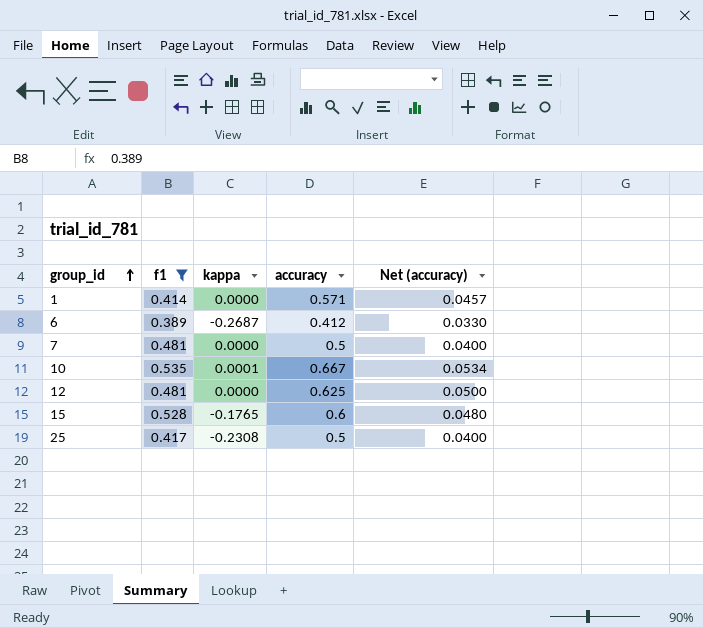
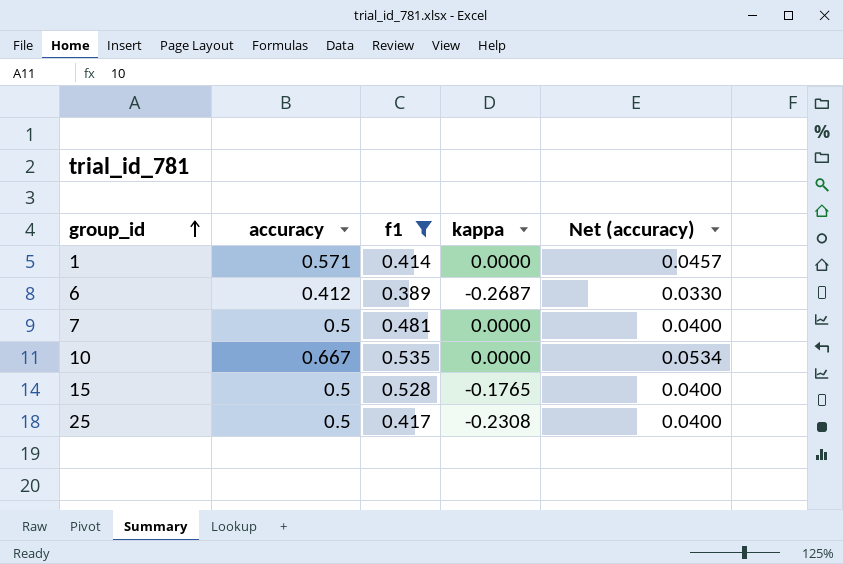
column accuracy | position: 4 -> 2
row 12: 0.481 | 0.0000 | 0.625 | 0.0500 -> none
10 | kappa: 0.0001 -> 0.0000
15 | accuracy: 0.6 -> 0.5
15 | Net (accuracy): 0.0480 -> 0.0400

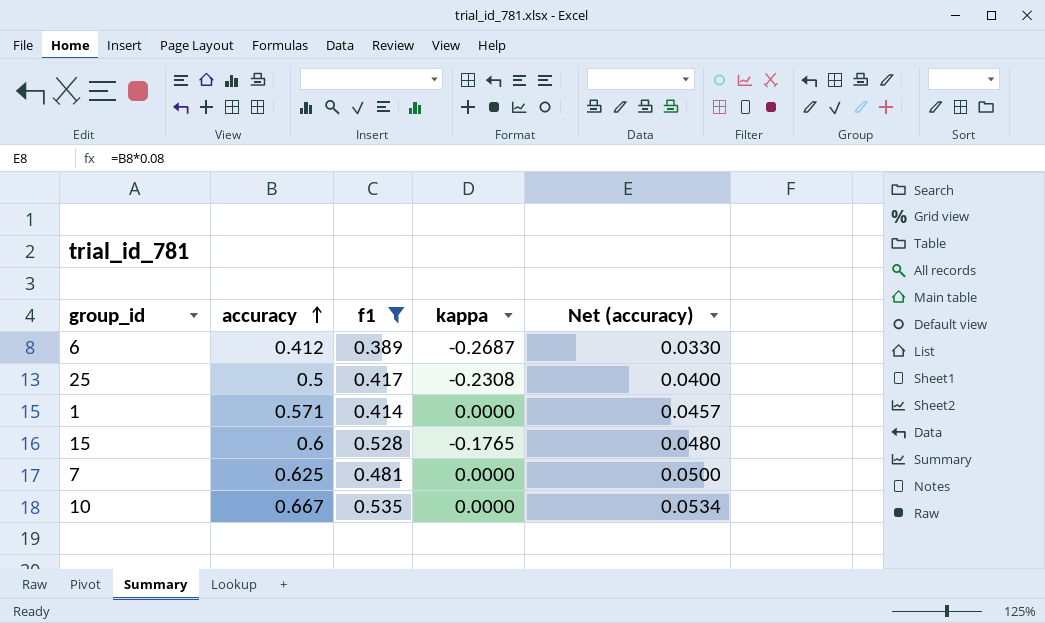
row order: group_id ascending -> accuracy ascending
15 | accuracy: 0.5 -> 0.6
15 | Net (accuracy): 0.0400 -> 0.0480
7 | accuracy: 0.5 -> 0.625
7 | Net (accuracy): 0.0400 -> 0.0500

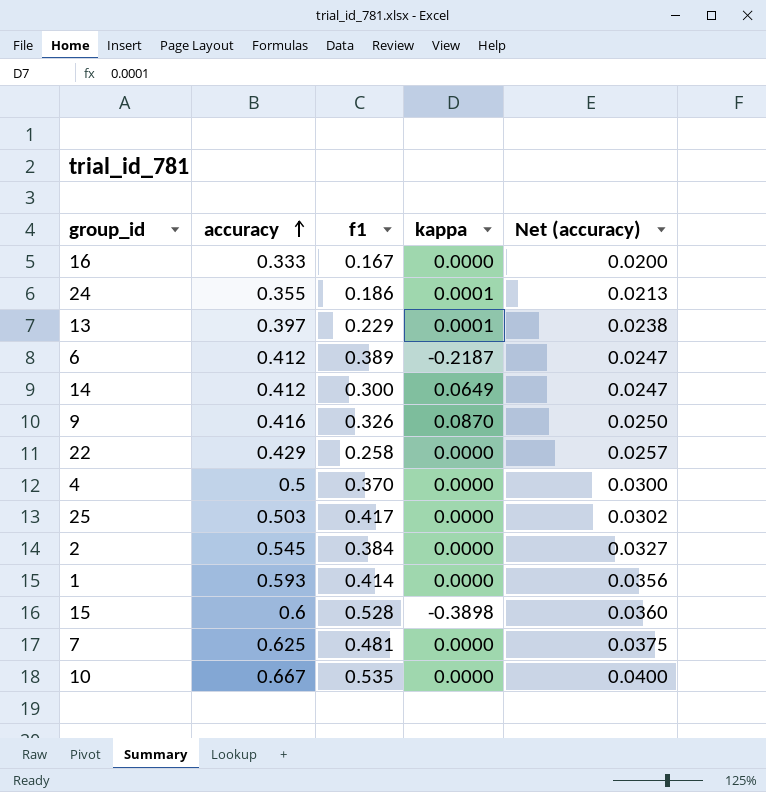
filter: f1 >= 0.389 -> none
column Net (accuracy) | formula: [accuracy] * 0.08 -> [accuracy] * 0.06
6 | kappa: -0.2687 -> -0.2187
25 | accuracy: 0.5 -> 0.503
25 | kappa: -0.2308 -> 0.0000
1 | accuracy: 0.571 -> 0.593
15 | kappa: -0.1765 -> -0.3898

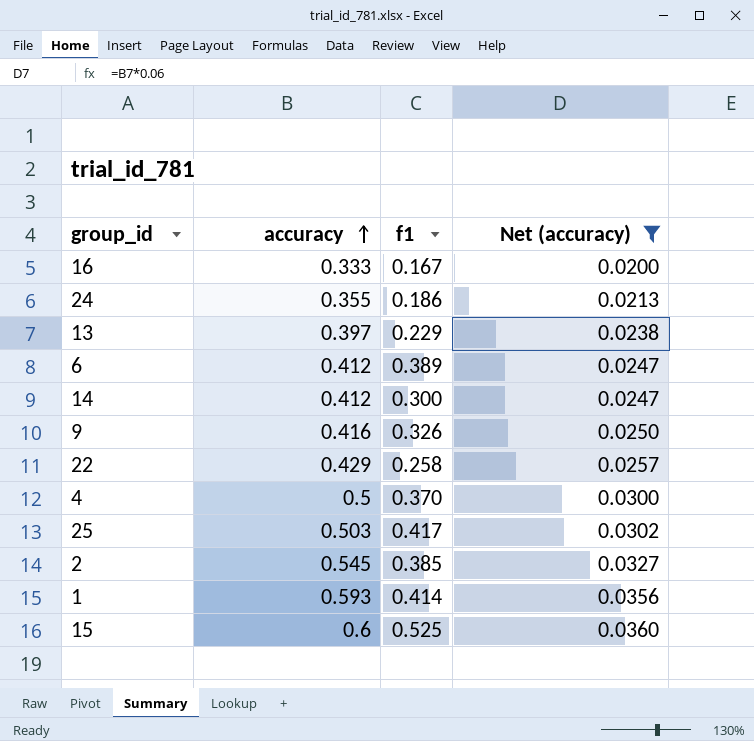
filter: none -> Net (accuracy) <= 0.0360
column kappa | position: 4 -> none
2 | f1: 0.384 -> 0.385
15 | f1: 0.528 -> 0.525

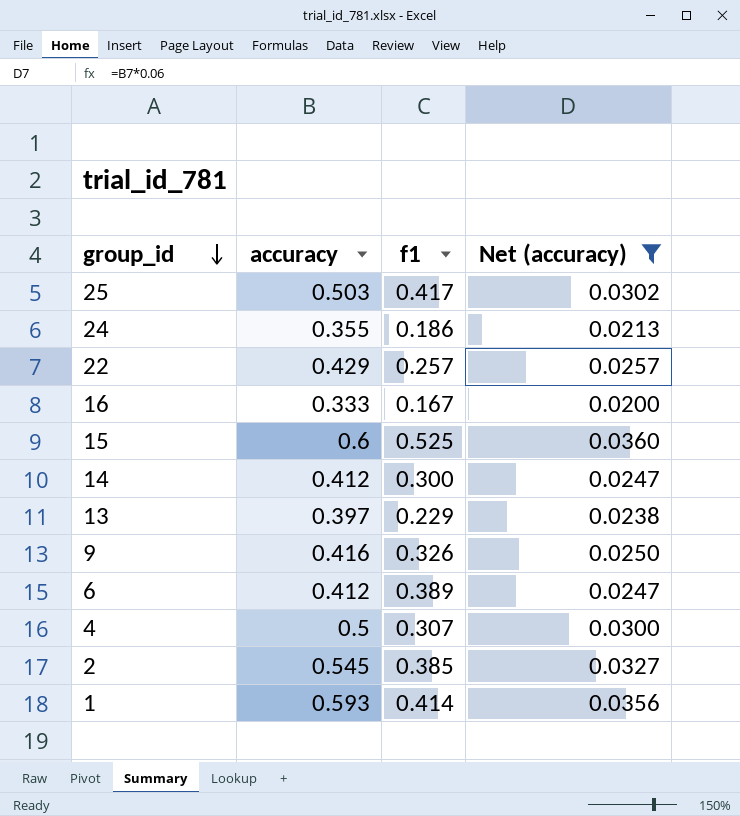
row order: accuracy ascending -> group_id descending
22 | f1: 0.258 -> 0.257
4 | f1: 0.370 -> 0.307

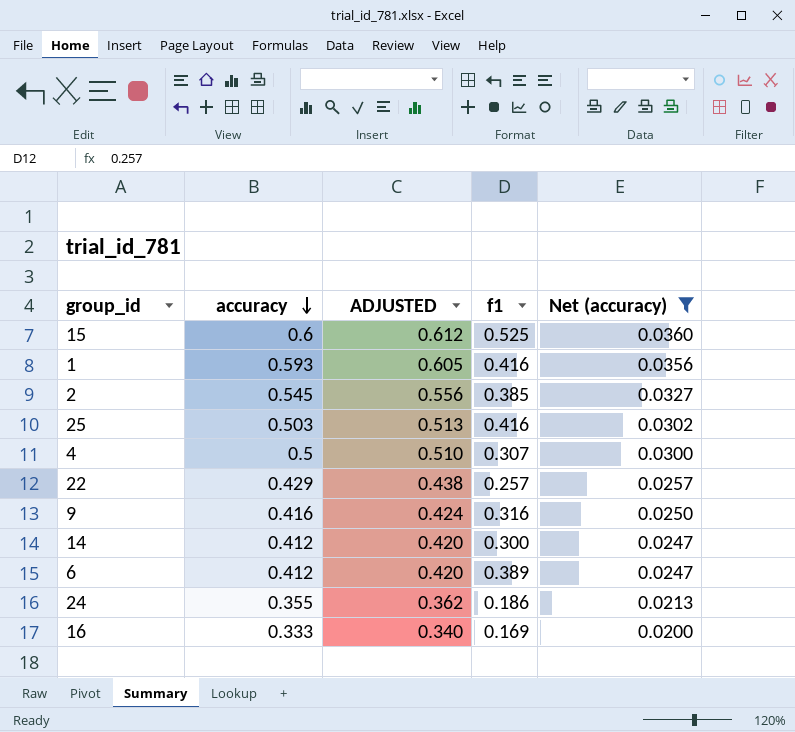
row order: group_id descending -> accuracy descending
column ADJUSTED | formula: none -> [accuracy] * 1.02
row 13: 0.397 | 0.229 | 0.0238 -> none
1 | f1: 0.414 -> 0.416
25 | f1: 0.417 -> 0.416
9 | f1: 0.326 -> 0.316
16 | f1: 0.167 -> 0.169

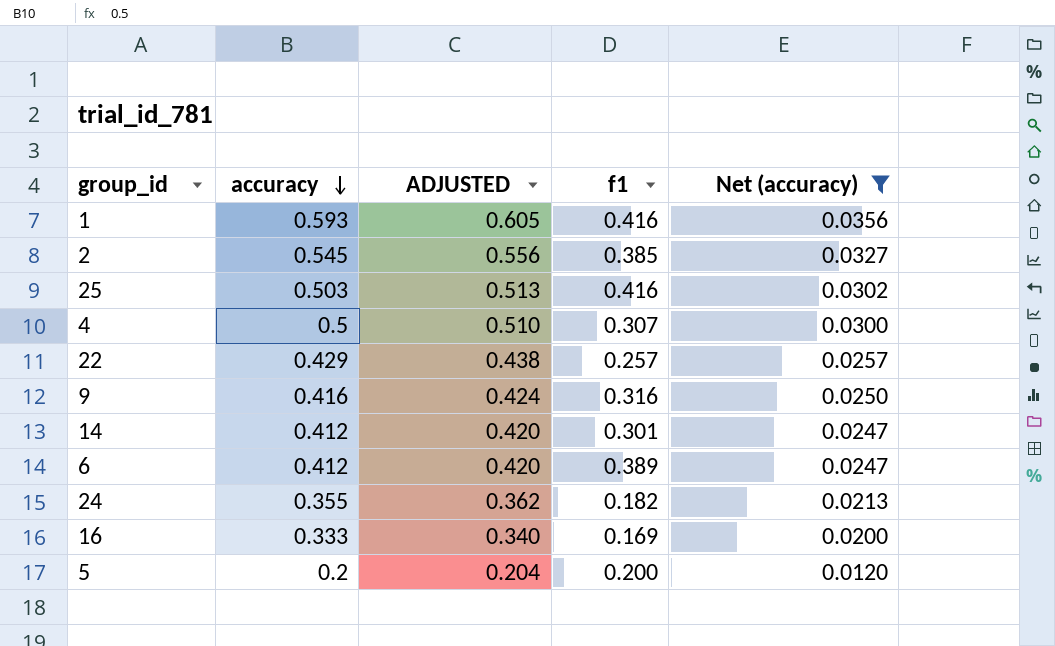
row 15: 0.6 | 0.612 | 0.525 | 0.0360 -> none
14 | f1: 0.300 -> 0.301
24 | f1: 0.186 -> 0.182
row 5: none -> 0.2 | 0.204 | 0.200 | 0.0120

